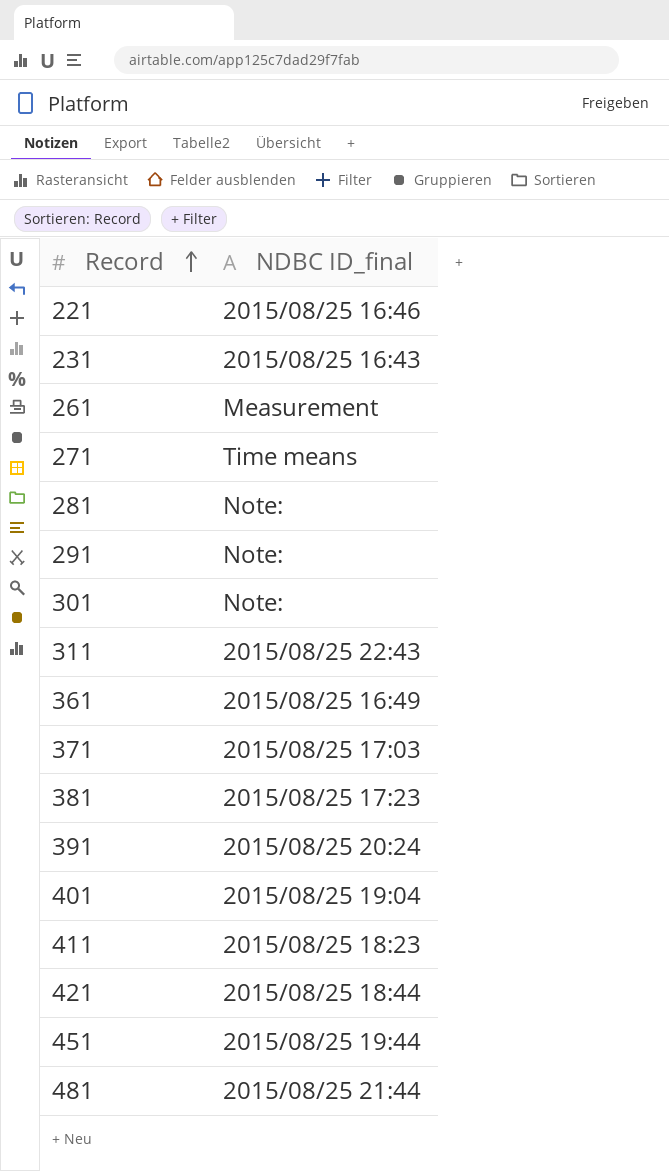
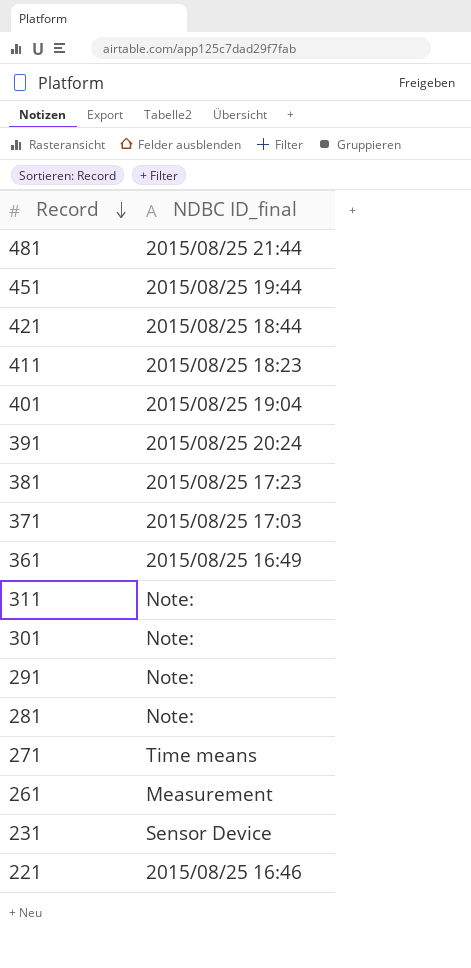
row order: Record ascending -> Record descending
311 | NDBC ID_final: 2015/08/25 22:43 -> Note:
231 | NDBC ID_final: 2015/08/25 16:43 -> Sensor Device

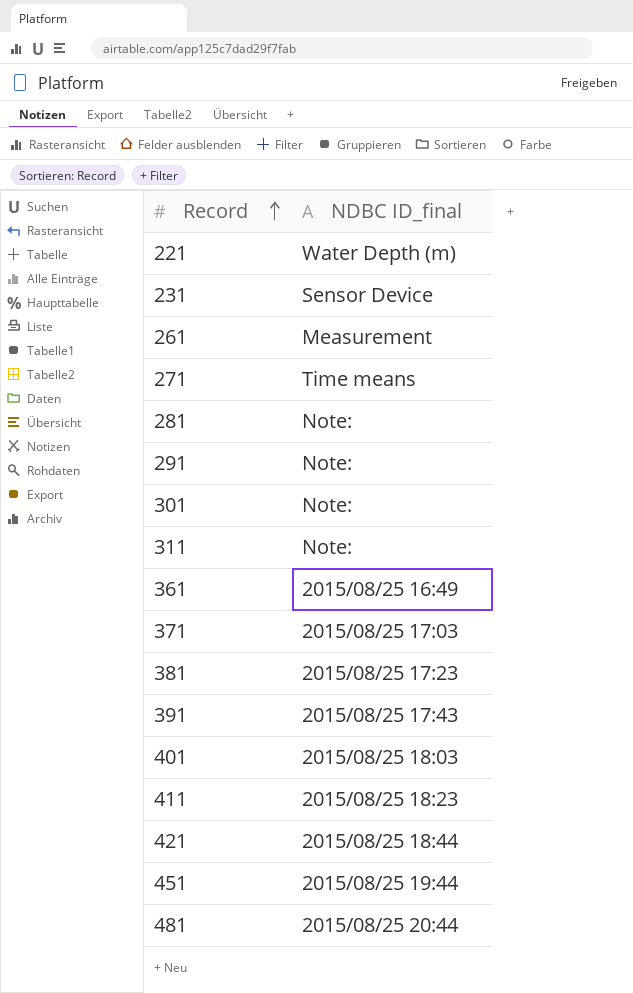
row order: Record descending -> Record ascending
221 | NDBC ID_final: 2015/08/25 16:46 -> Water Depth (m)
391 | NDBC ID_final: 2015/08/25 20:24 -> 2015/08/25 17:43
401 | NDBC ID_final: 2015/08/25 19:04 -> 2015/08/25 18:03
481 | NDBC ID_final: 2015/08/25 21:44 -> 2015/08/25 20:44

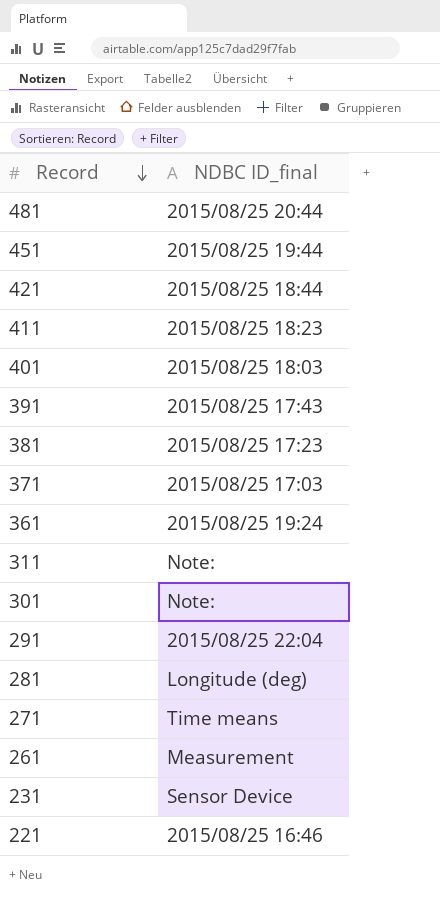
row order: Record ascending -> Record descending
361 | NDBC ID_final: 2015/08/25 16:49 -> 2015/08/25 19:24
291 | NDBC ID_final: Note: -> 2015/08/25 22:04
281 | NDBC ID_final: Note: -> Longitude (deg)
221 | NDBC ID_final: Water Depth (m) -> 2015/08/25 16:46

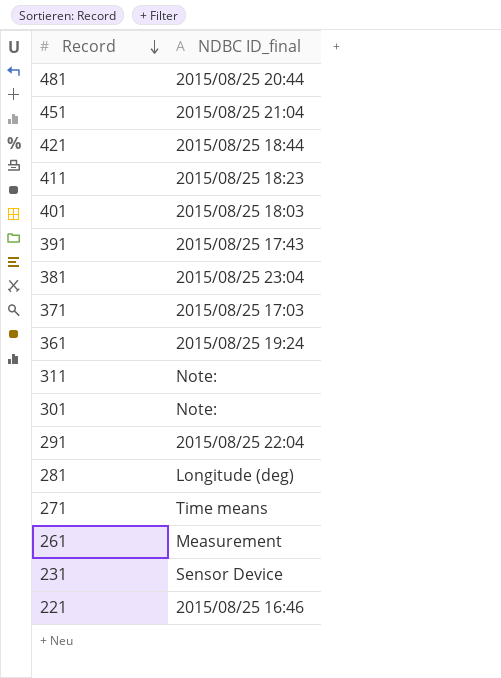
451 | NDBC ID_final: 2015/08/25 19:44 -> 2015/08/25 21:04
381 | NDBC ID_final: 2015/08/25 17:23 -> 2015/08/25 23:04

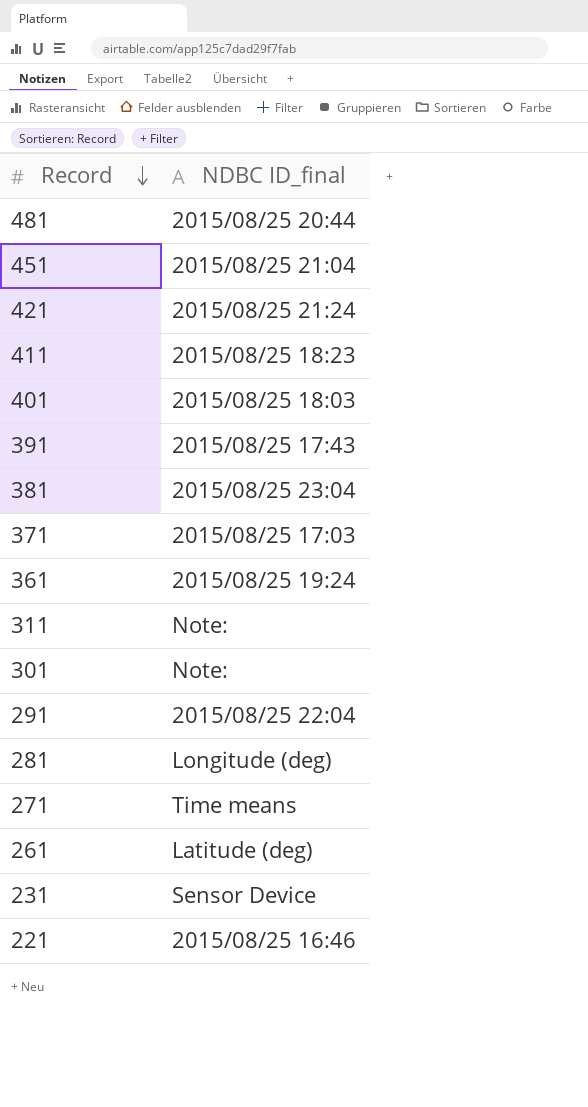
421 | NDBC ID_final: 2015/08/25 18:44 -> 2015/08/25 21:24
261 | NDBC ID_final: Measurement -> Latitude (deg)

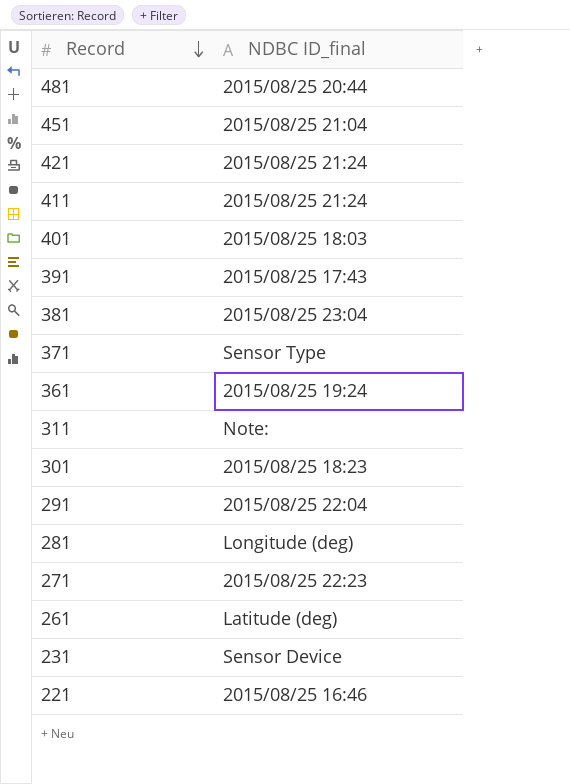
411 | NDBC ID_final: 2015/08/25 18:23 -> 2015/08/25 21:24
371 | NDBC ID_final: 2015/08/25 17:03 -> Sensor Type
301 | NDBC ID_final: Note: -> 2015/08/25 18:23
271 | NDBC ID_final: Time means -> 2015/08/25 22:23

